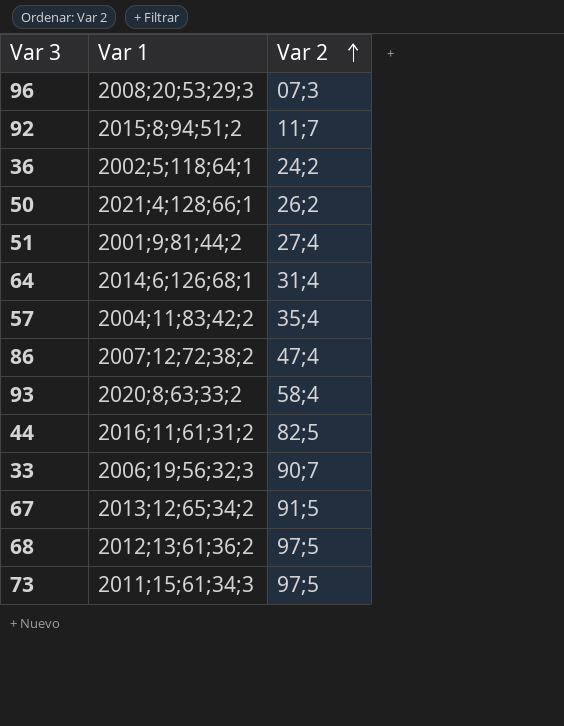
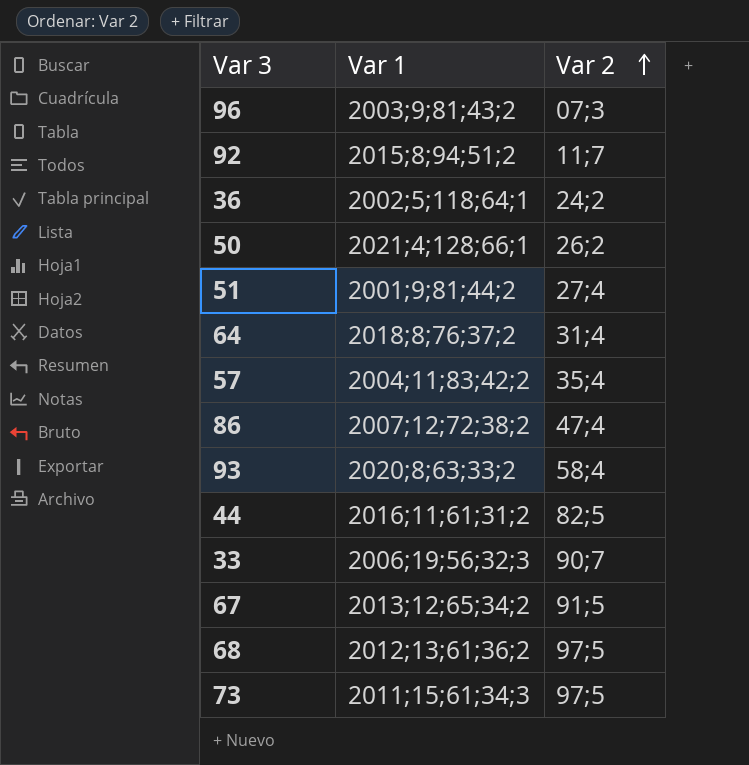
96 | Var 1: 2008;20;53;29;3 -> 2003;9;81;43;2
64 | Var 1: 2014;6;126;68;1 -> 2018;8;76;37;2

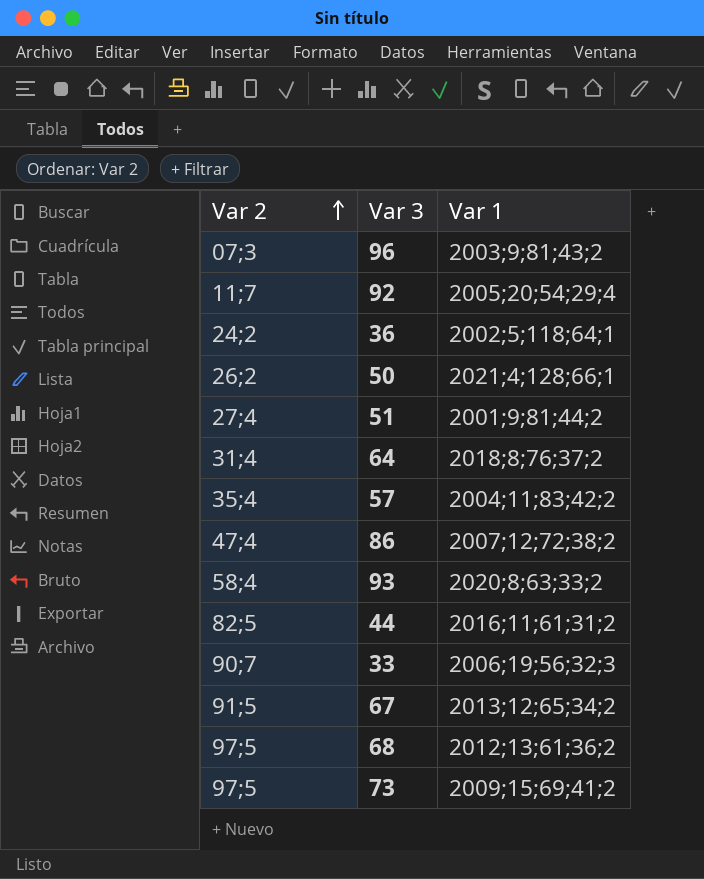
column Var 2 | position: 3 -> 1
92 | Var 1: 2015;8;94;51;2 -> 2005;20;54;29;4
73 | Var 1: 2011;15;61;34;3 -> 2009;15;69;41;2

